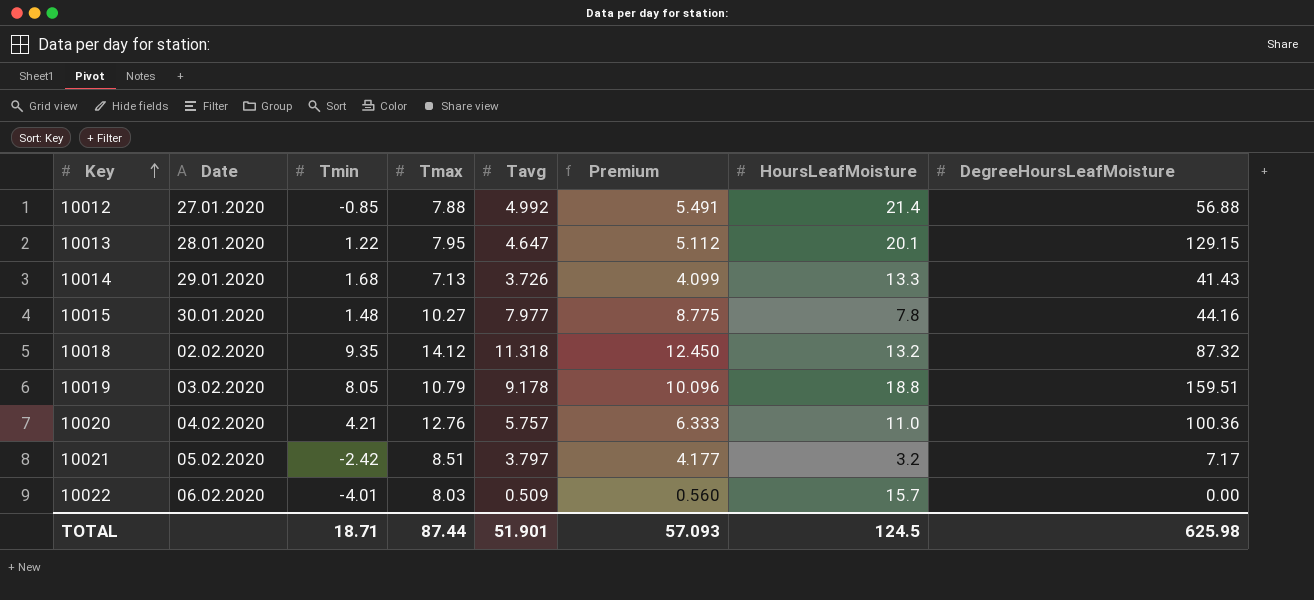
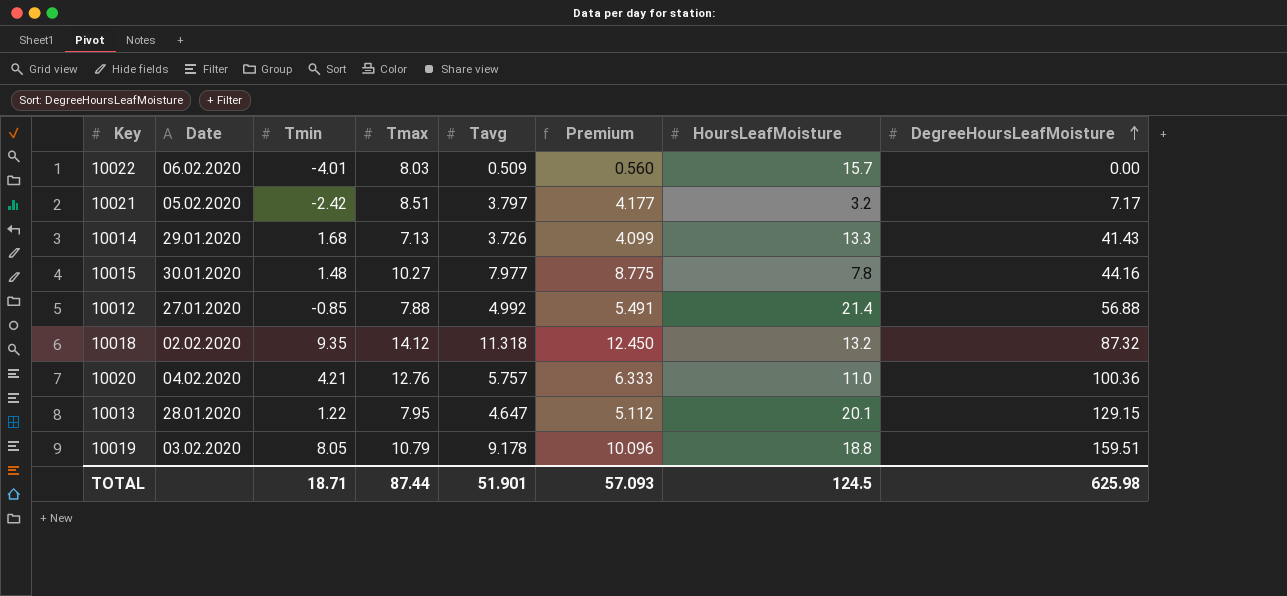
row order: Key ascending -> DegreeHoursLeafMoisture ascending

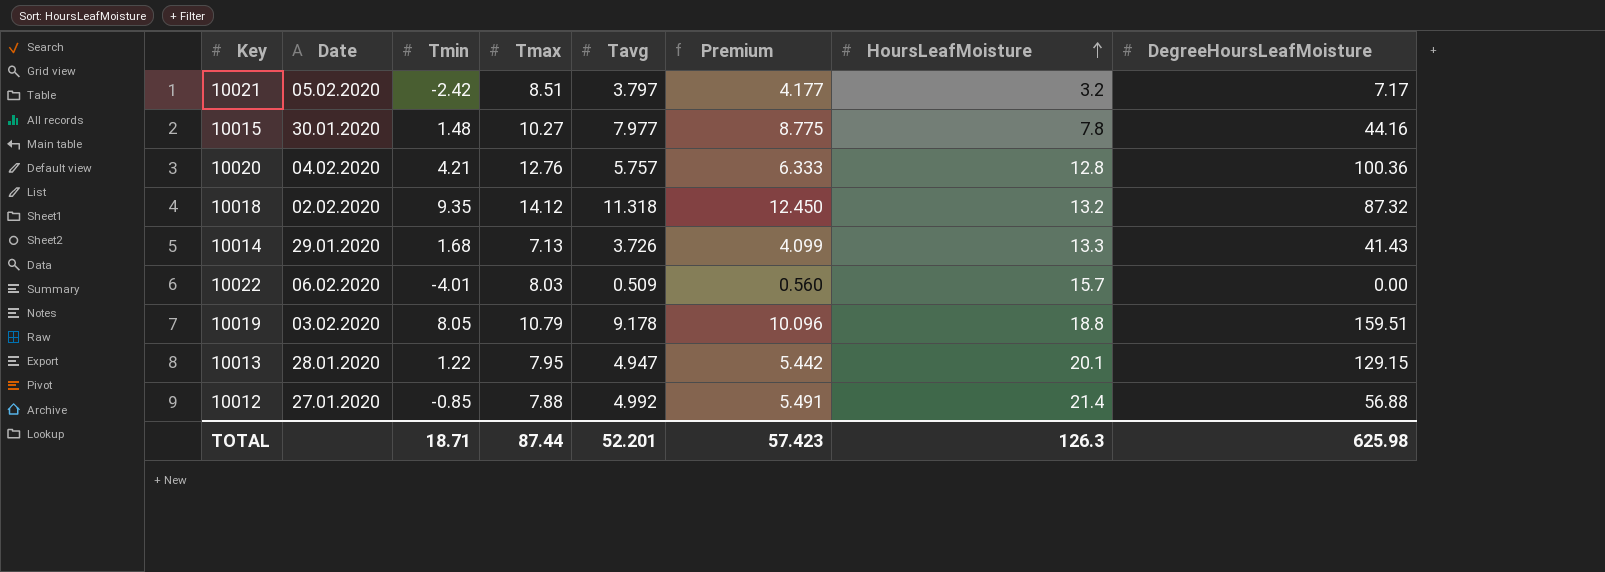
row order: DegreeHoursLeafMoisture ascending -> HoursLeafMoisture ascending
10020 | HoursLeafMoisture: 11.0 -> 12.8
10013 | Tavg: 4.647 -> 4.947
10013 | Premium: 5.112 -> 5.442
TOTAL | Tavg: 51.901 -> 52.201
TOTAL | Premium: 57.093 -> 57.423
TOTAL | HoursLeafMoisture: 124.5 -> 126.3

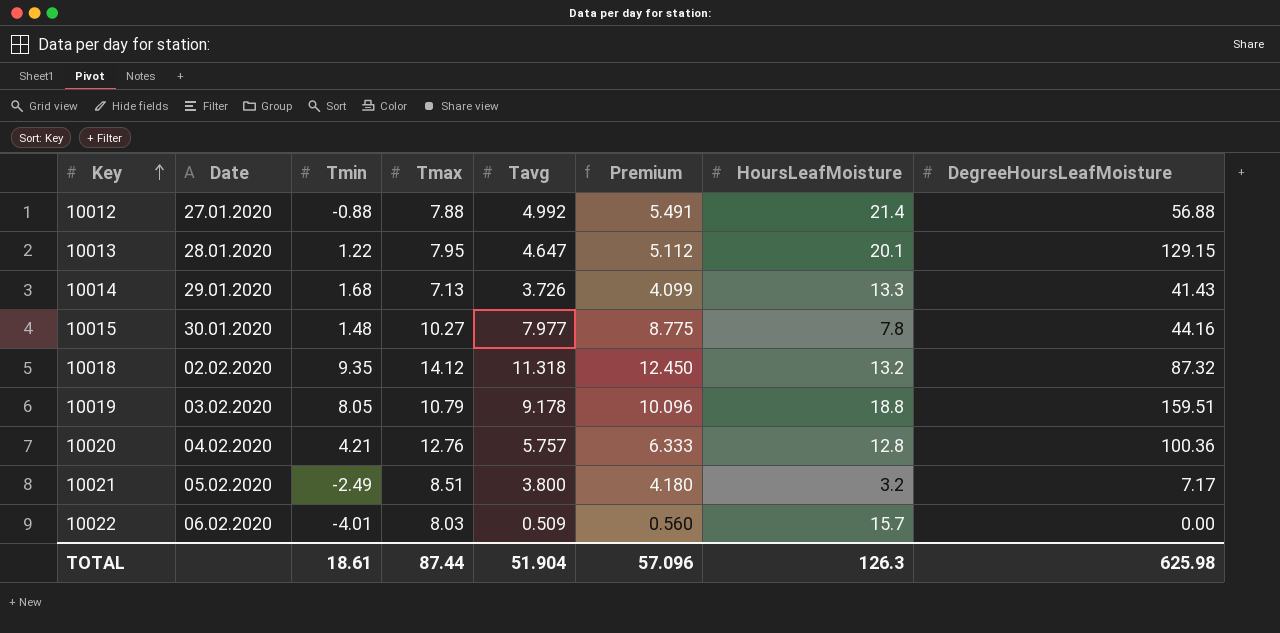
row order: HoursLeafMoisture ascending -> Key ascending
10012 | Tmin: -0.85 -> -0.88
10013 | Tavg: 4.947 -> 4.647
10013 | Premium: 5.442 -> 5.112
10021 | Tmin: -2.42 -> -2.49
10021 | Tavg: 3.797 -> 3.800
10021 | Premium: 4.177 -> 4.180
TOTAL | Tmin: 18.71 -> 18.61
TOTAL | Tavg: 52.201 -> 51.904
TOTAL | Premium: 57.423 -> 57.096

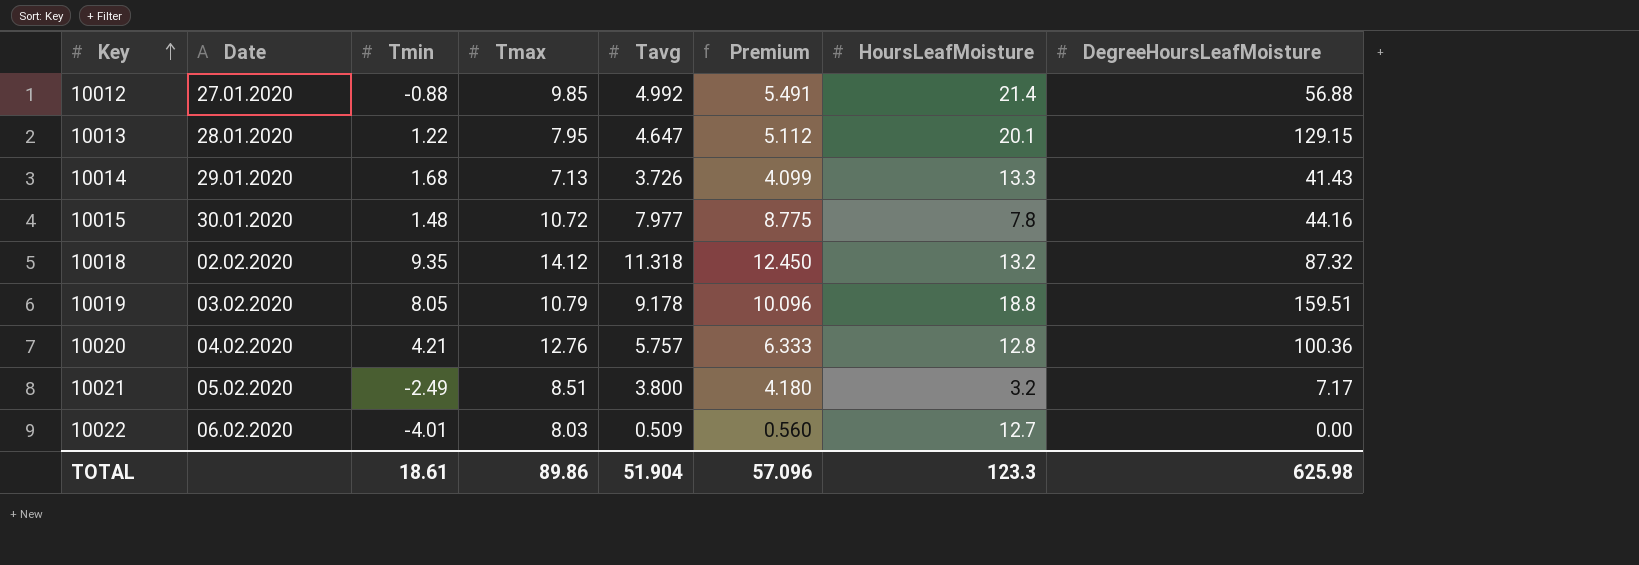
10012 | Tmax: 7.88 -> 9.85
10015 | Tmax: 10.27 -> 10.72
10022 | HoursLeafMoisture: 15.7 -> 12.7
TOTAL | Tmax: 87.44 -> 89.86
TOTAL | HoursLeafMoisture: 126.3 -> 123.3

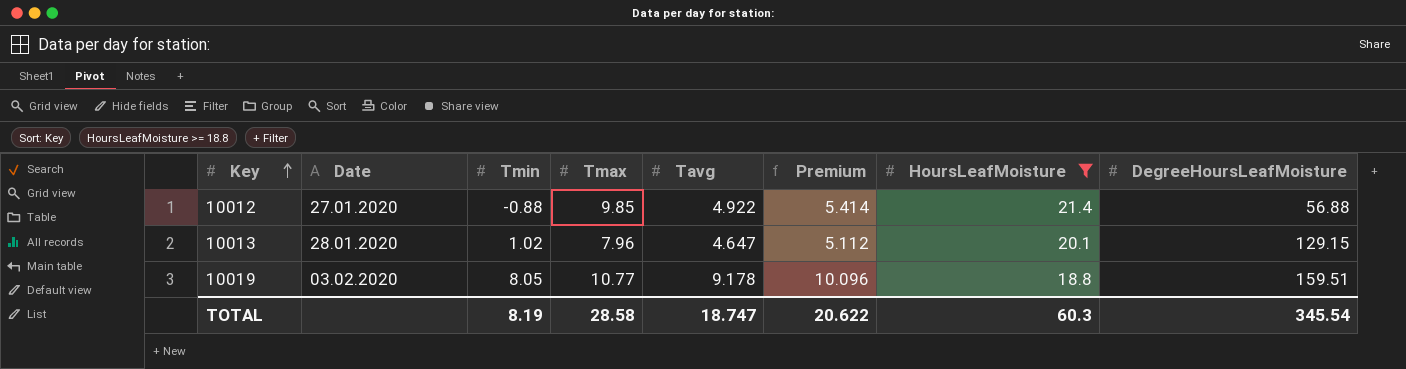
filter: none -> HoursLeafMoisture >= 18.8
10012 | Tavg: 4.992 -> 4.922
10012 | Premium: 5.491 -> 5.414
10013 | Tmin: 1.22 -> 1.02
10013 | Tmax: 7.95 -> 7.96
10019 | Tmax: 10.79 -> 10.77
TOTAL | Tmin: 18.61 -> 8.19
TOTAL | Tmax: 89.86 -> 28.58
TOTAL | Tavg: 51.904 -> 18.747
TOTAL | Premium: 57.096 -> 20.622
TOTAL | HoursLeafMoisture: 123.3 -> 60.3
TOTAL | DegreeHoursLeafMoisture: 625.98 -> 345.54

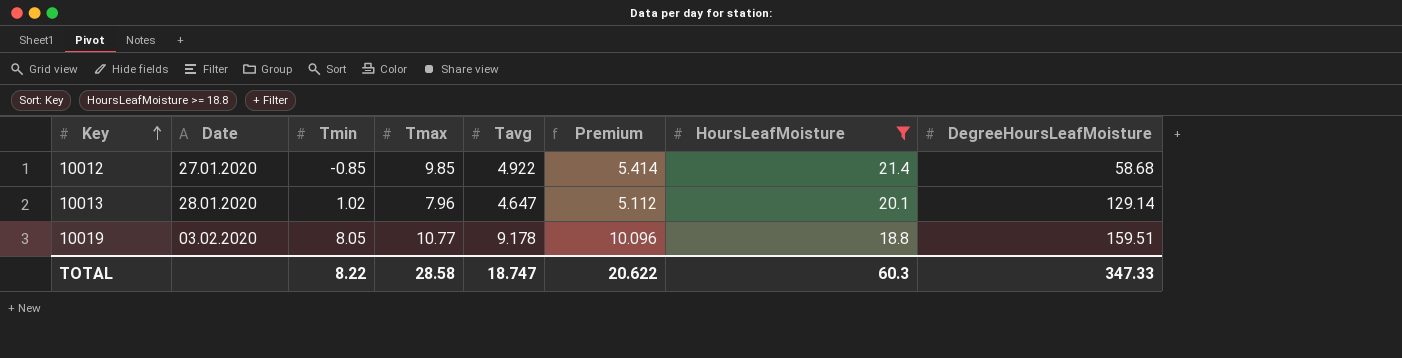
10012 | Tmin: -0.88 -> -0.85
10012 | DegreeHoursLeafMoisture: 56.88 -> 58.68
10013 | DegreeHoursLeafMoisture: 129.15 -> 129.14
TOTAL | Tmin: 8.19 -> 8.22
TOTAL | DegreeHoursLeafMoisture: 345.54 -> 347.33

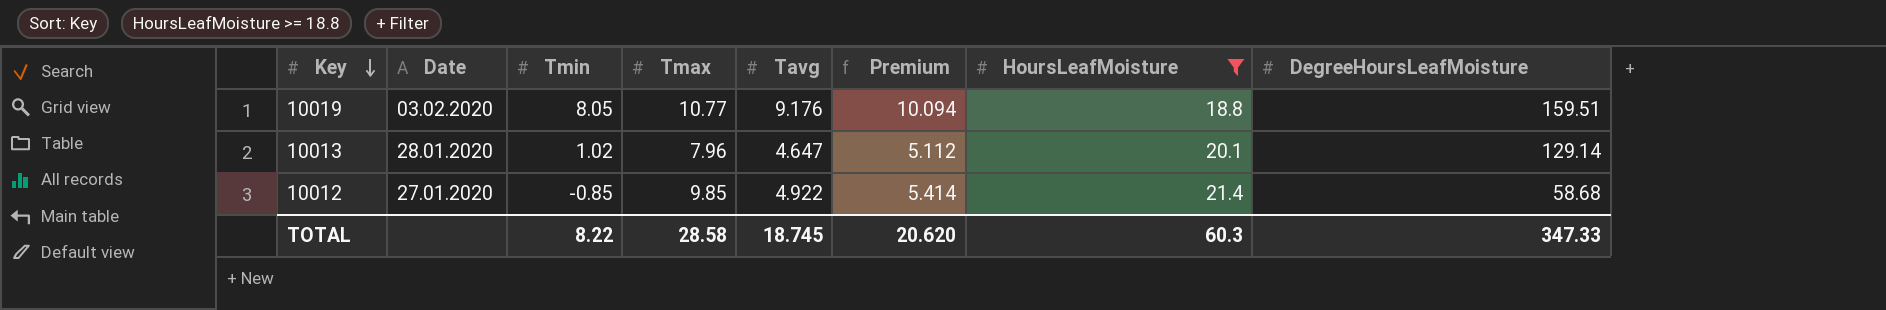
row order: Key ascending -> Key descending
10019 | Tavg: 9.178 -> 9.176
10019 | Premium: 10.096 -> 10.094
TOTAL | Tavg: 18.747 -> 18.745
TOTAL | Premium: 20.622 -> 20.620

